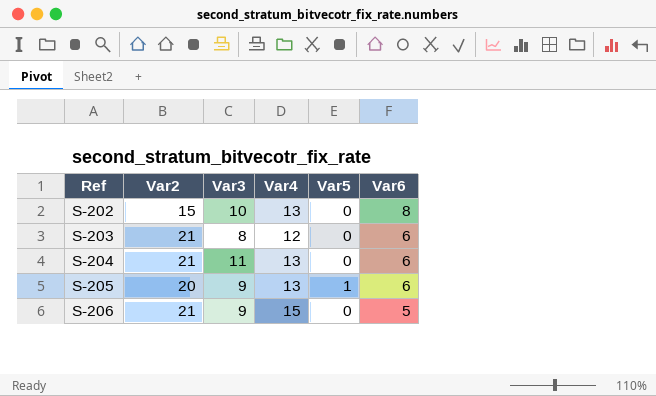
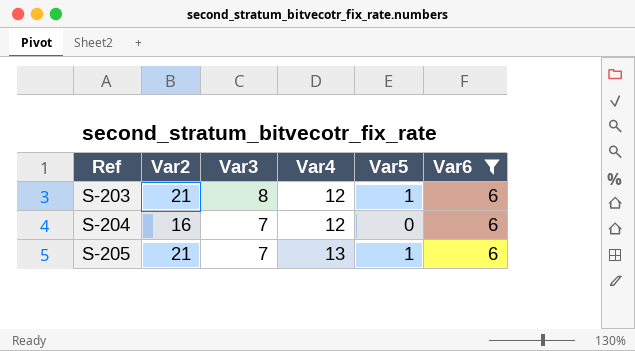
filter: none -> Var6 = 6
S-203 | Var5: 0 -> 1
S-204 | Var2: 21 -> 16
S-204 | Var3: 11 -> 7
S-204 | Var4: 13 -> 12
S-205 | Var2: 20 -> 21
S-205 | Var3: 9 -> 7

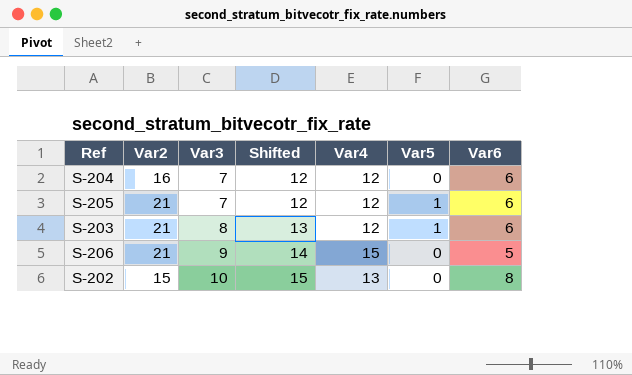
filter: Var6 = 6 -> none
row order: Ref ascending -> Var3 ascending
column Shifted | formula: none -> [Var3] + 5
S-205 | Var4: 13 -> 12

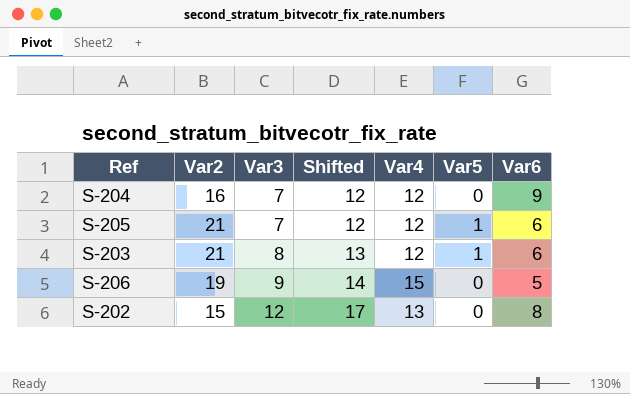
S-204 | Var6: 6 -> 9
S-206 | Var2: 21 -> 19
S-202 | Var3: 10 -> 12
S-202 | Shifted: 15 -> 17

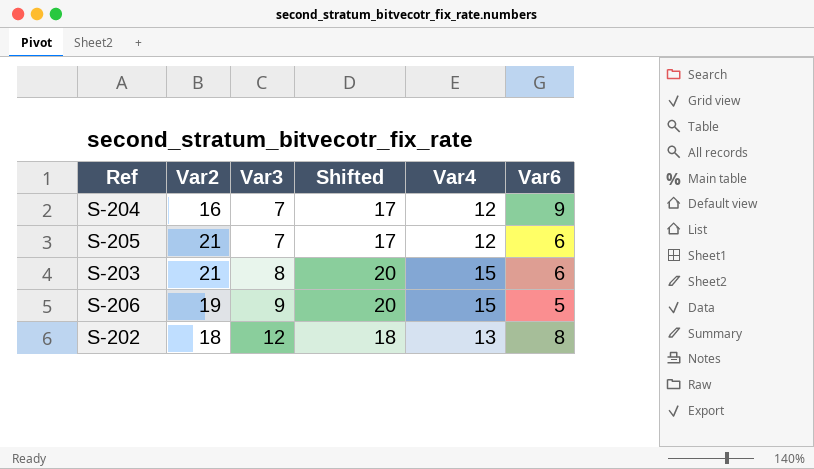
column Var5 | position: 6 -> none
column Shifted | formula: [Var3] + 5 -> [Var4] + 5
S-203 | Var4: 12 -> 15
S-202 | Var2: 15 -> 18

